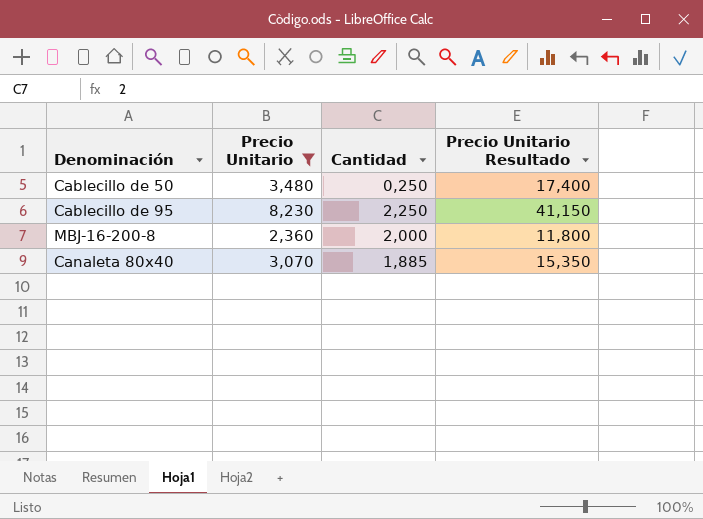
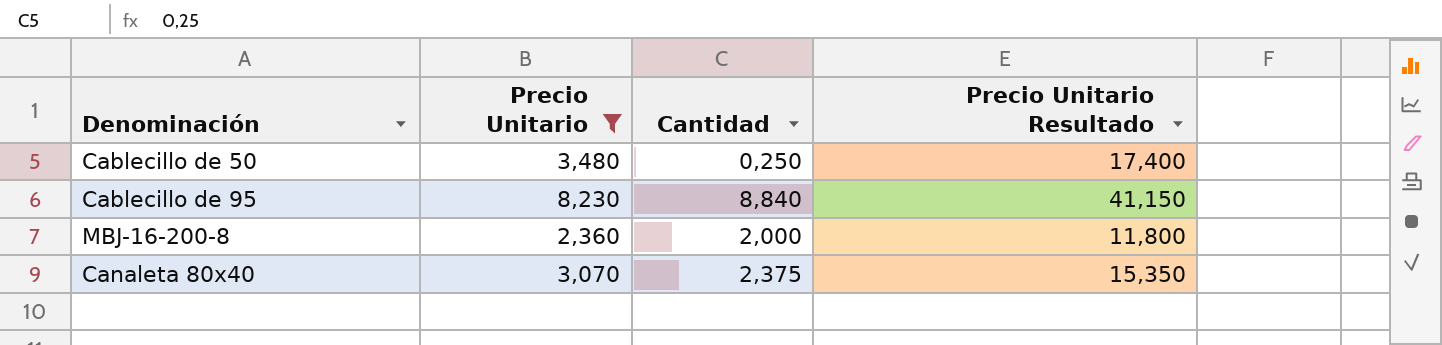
Cablecillo de 95 | Cantidad: 2,250 -> 8,840
Canaleta 80x40 | Cantidad: 1,885 -> 2,375

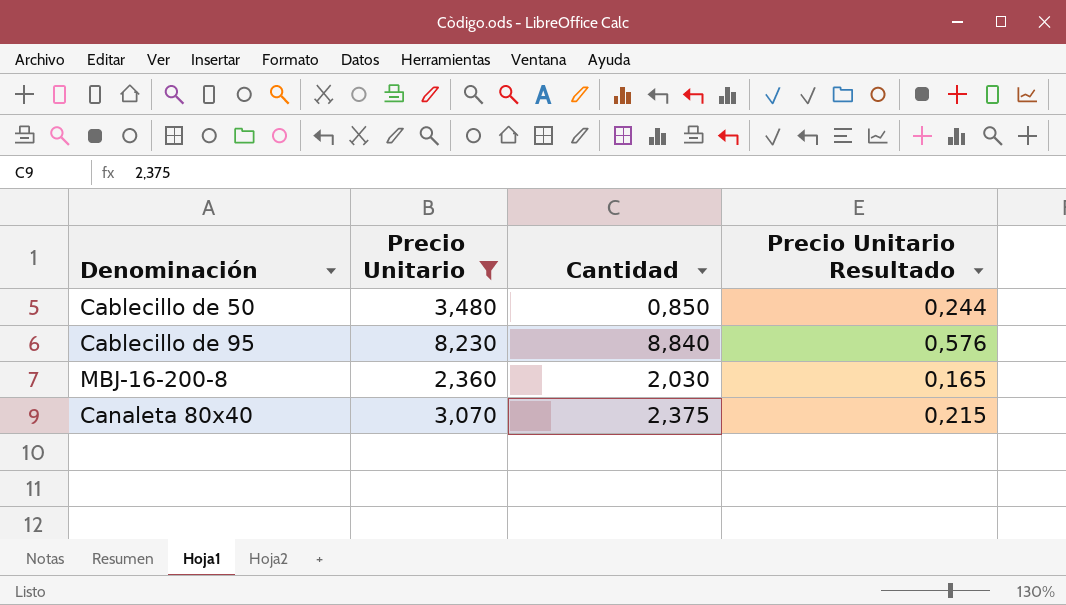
column Precio Unitario Resultado | formula: [Precio Unitario] * 5 -> [Precio Unitario] * 0,07
Cablecillo de 50 | Cantidad: 0,250 -> 0,850
MBJ-16-200-8 | Cantidad: 2,000 -> 2,030

